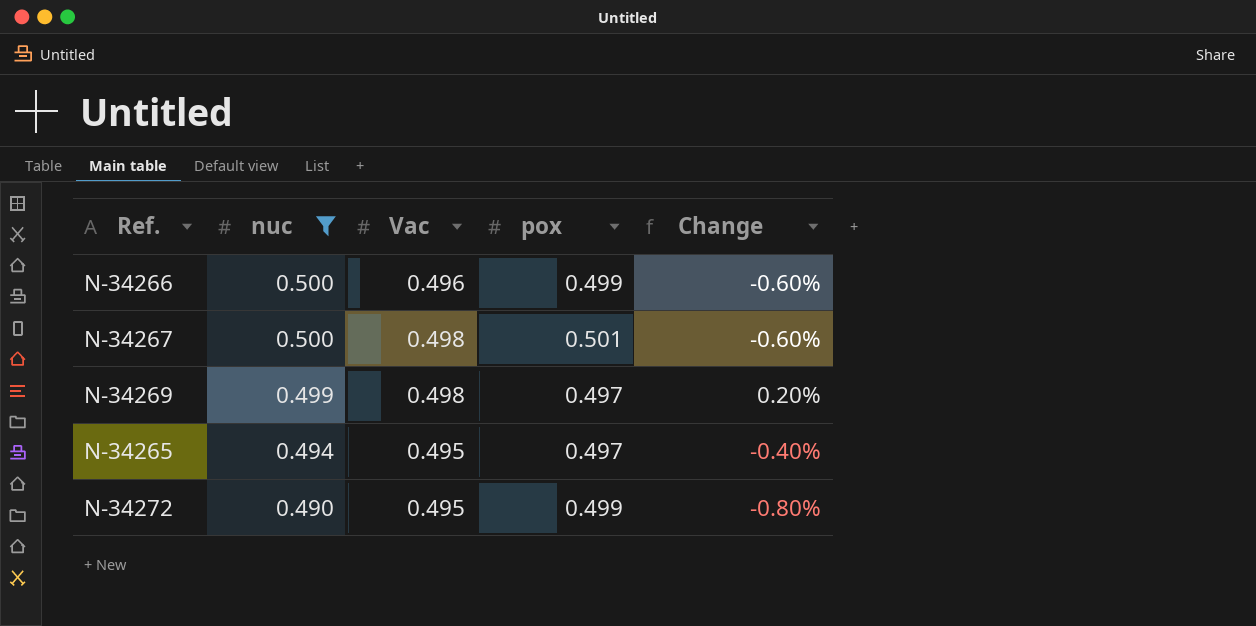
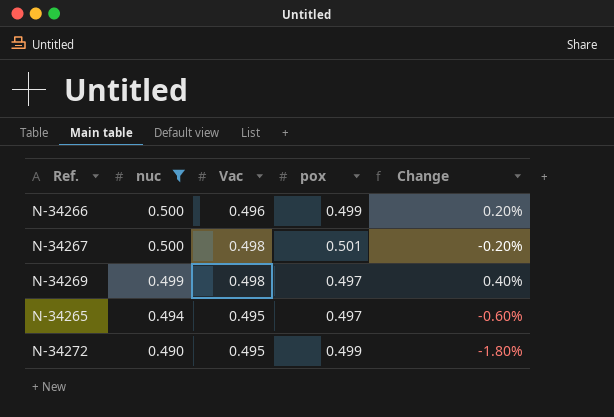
column Change | formula: ([Vac] - [pox]) / [pox] -> ([nuc] - [pox]) / [pox]

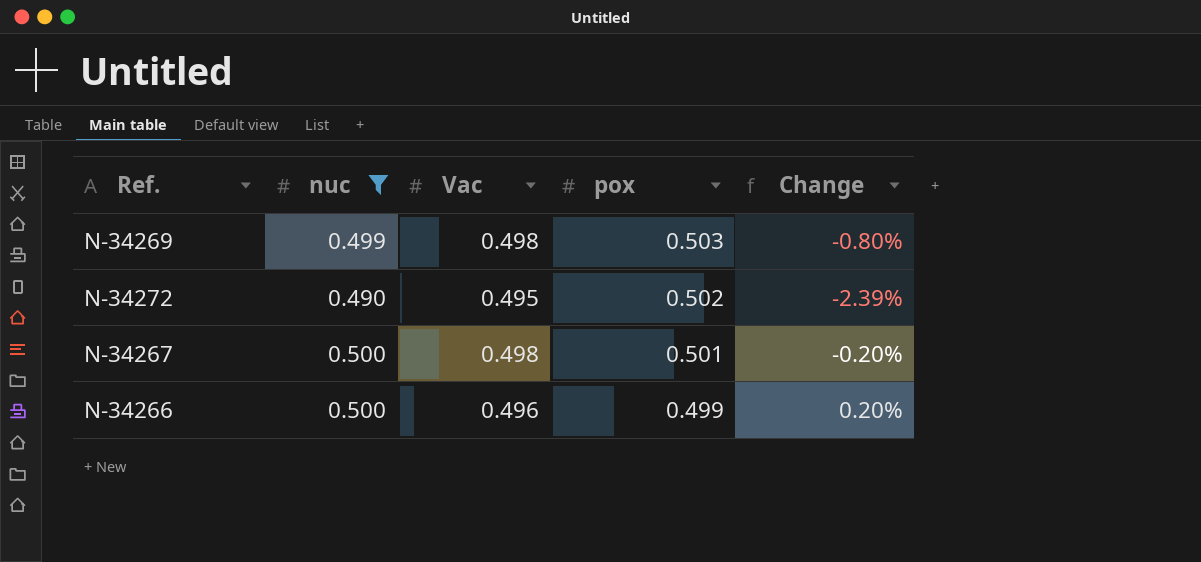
row order: nuc descending -> pox descending
row N-34265: 0.494 | 0.495 | 0.497 | -0.60% -> none
N-34269 | pox: 0.497 -> 0.503
N-34269 | Change: 0.40% -> -0.80%
N-34272 | pox: 0.499 -> 0.502
N-34272 | Change: -1.80% -> -2.39%

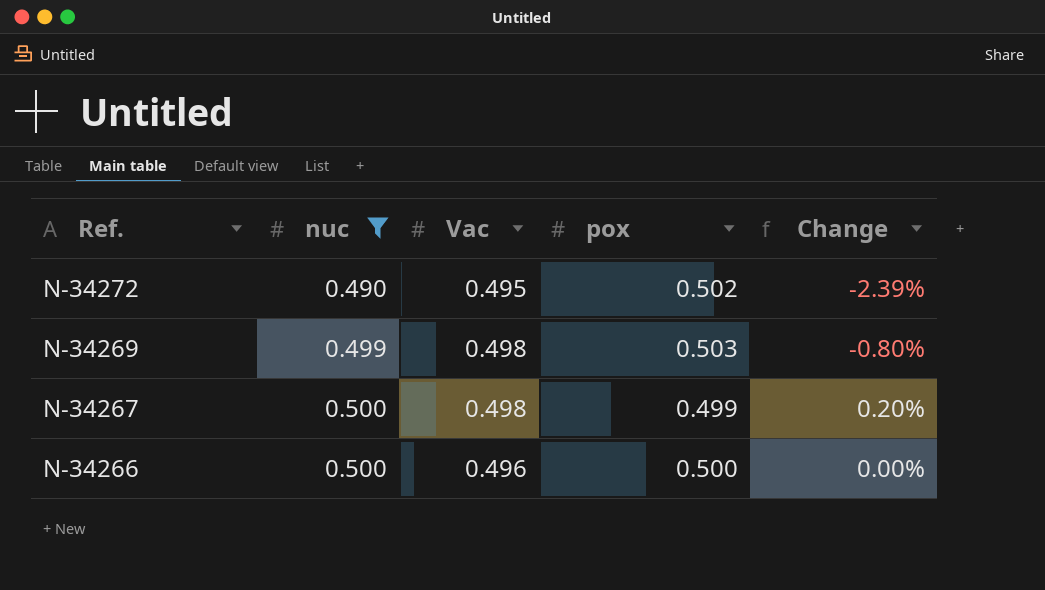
row order: pox descending -> Ref. descending
N-34267 | pox: 0.501 -> 0.499
N-34267 | Change: -0.20% -> 0.20%
N-34266 | pox: 0.499 -> 0.500
N-34266 | Change: 0.20% -> 0.00%

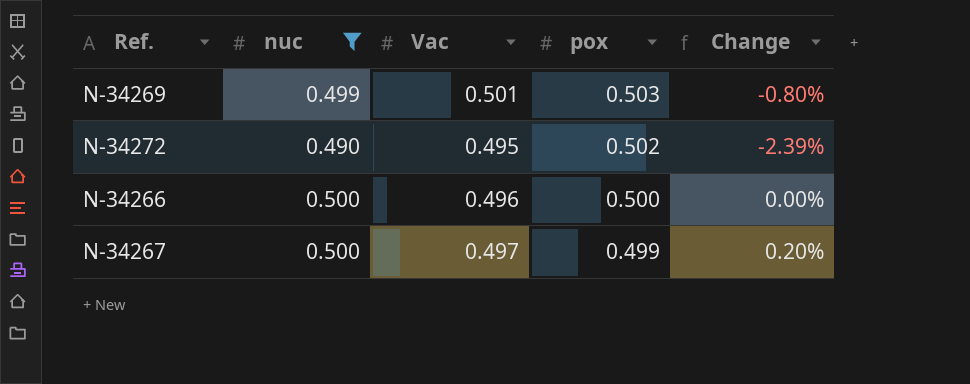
row order: Ref. descending -> pox descending
N-34269 | Vac: 0.498 -> 0.501
N-34267 | Vac: 0.498 -> 0.497

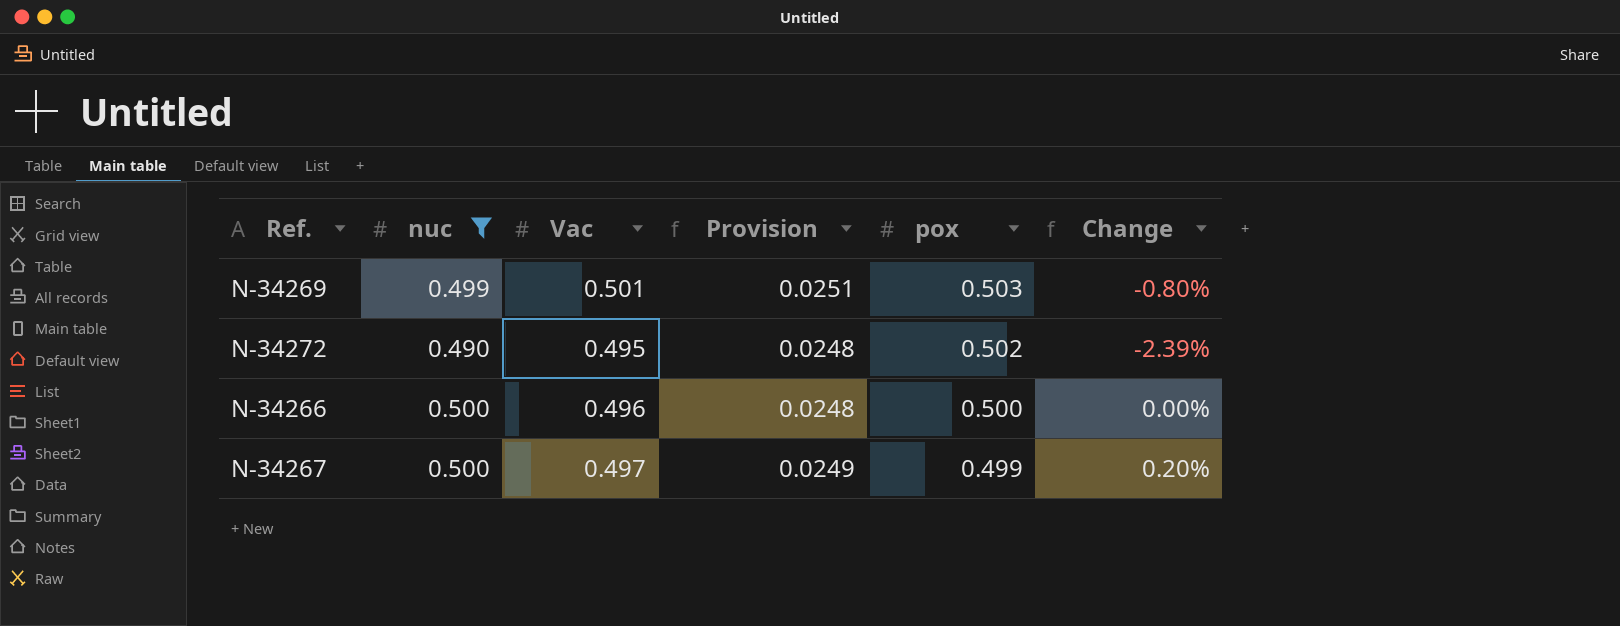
column Provision | formula: none -> [Vac] * 0.05

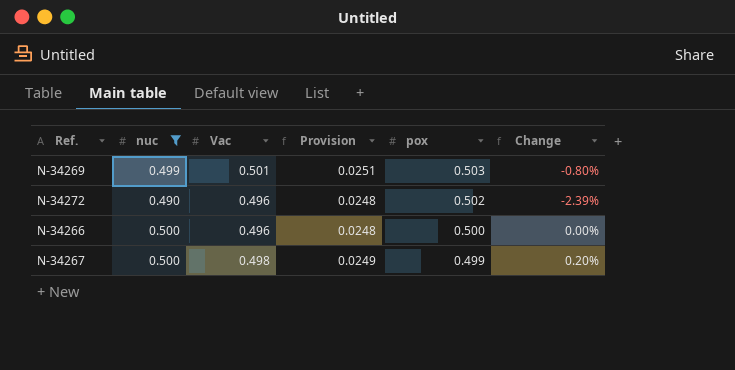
N-34272 | Vac: 0.495 -> 0.496
N-34267 | Vac: 0.497 -> 0.498

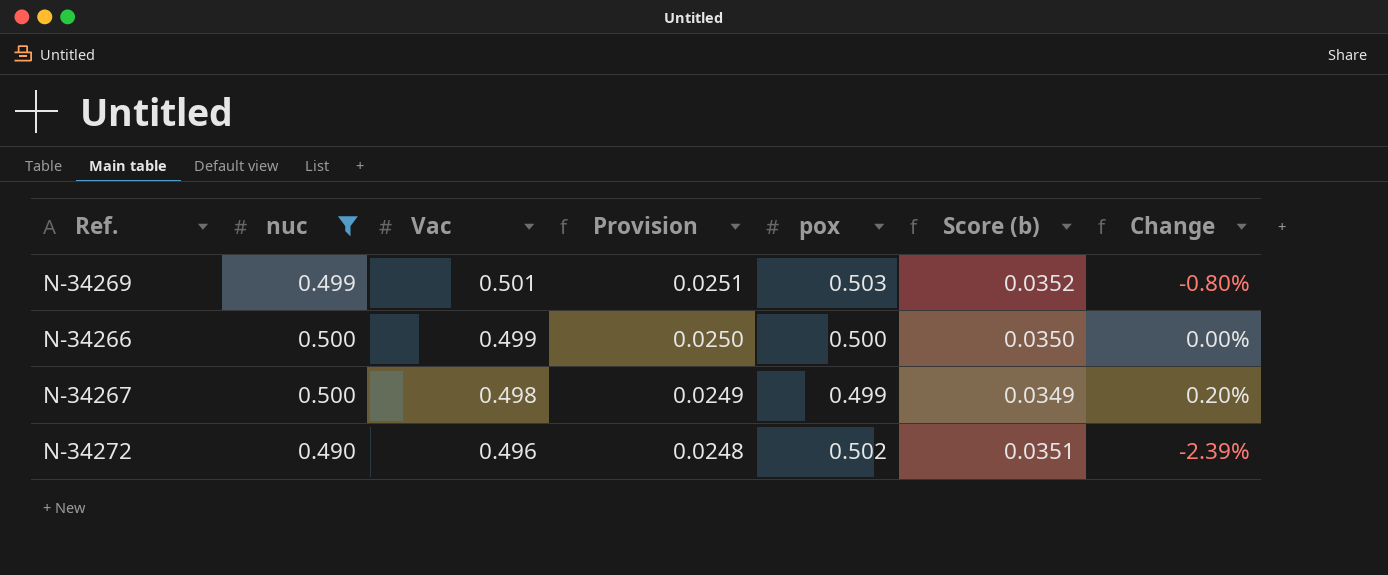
row order: pox descending -> Vac descending
column Score (b) | formula: none -> [pox] * 0.07
N-34266 | Vac: 0.496 -> 0.499
N-34266 | Provision: 0.0248 -> 0.0250

